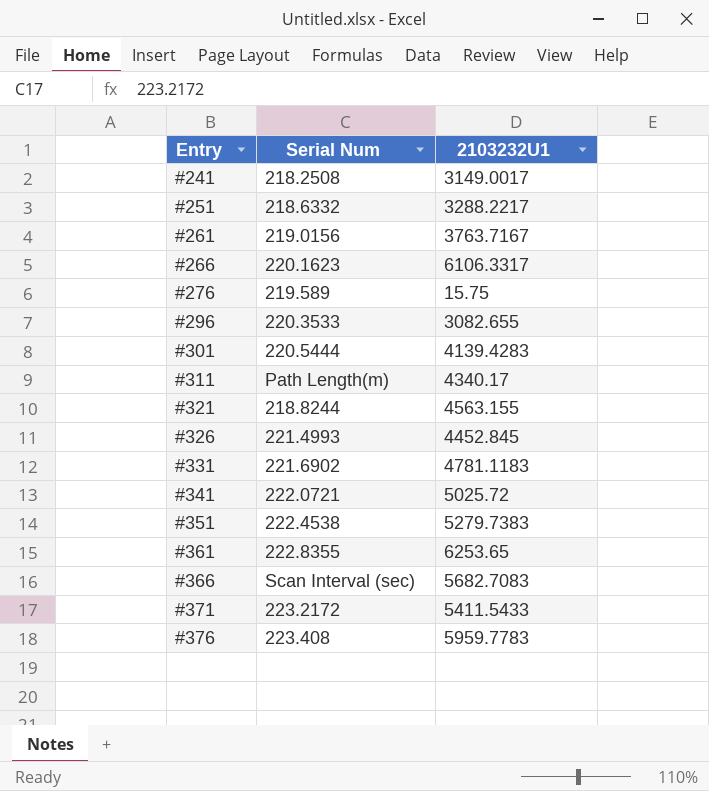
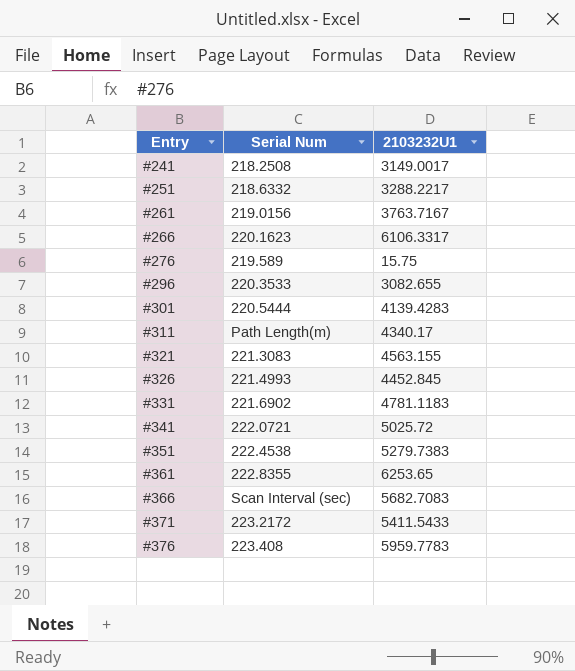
#321 | Serial Num: 218.8244 -> 221.3083

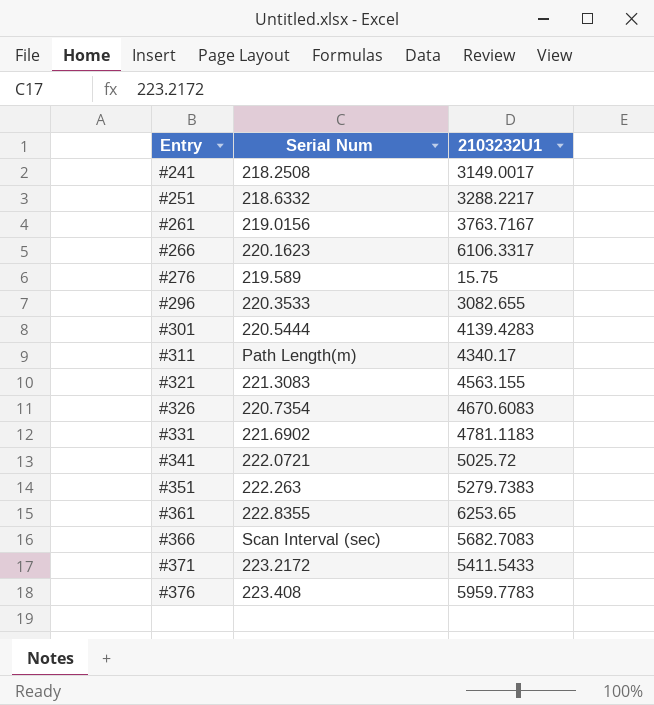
#326 | Serial Num: 221.4993 -> 220.7354
#326 | 2103232U1: 4452.845 -> 4670.6083
#351 | Serial Num: 222.4538 -> 222.263

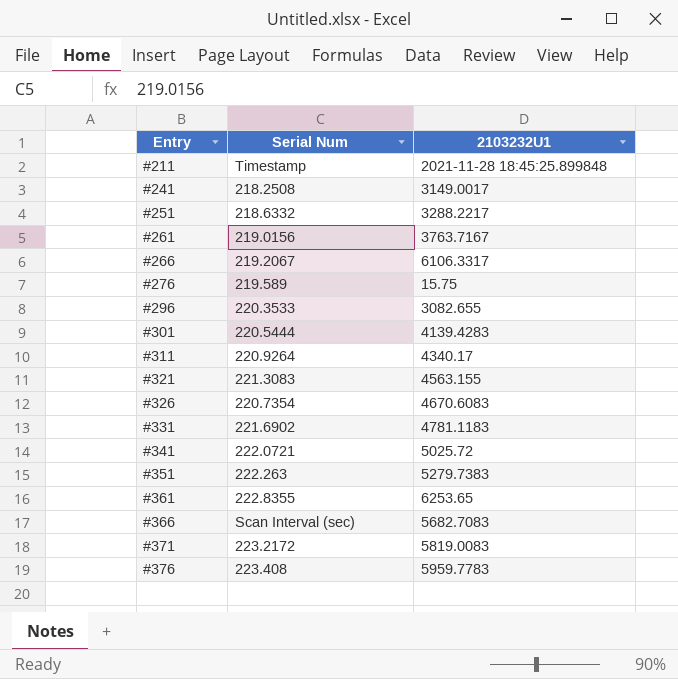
row #211: none -> Timestamp | 2021-11-28 18:45:25.899848
#266 | Serial Num: 220.1623 -> 219.2067
#311 | Serial Num: Path Length(m) -> 220.9264
#371 | 2103232U1: 5411.5433 -> 5819.0083

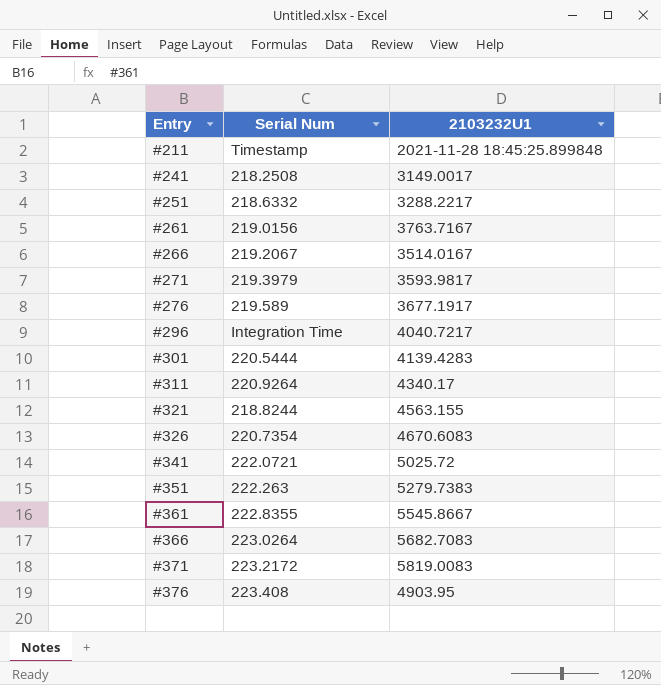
row #331: 221.6902 | 4781.1183 -> none
#266 | 2103232U1: 6106.3317 -> 3514.0167
row #271: none -> 219.3979 | 3593.9817
#276 | 2103232U1: 15.75 -> 3677.1917
#296 | Serial Num: 220.3533 -> Integration Time
#296 | 2103232U1: 3082.655 -> 4040.7217
#321 | Serial Num: 221.3083 -> 218.8244
#361 | 2103232U1: 6253.65 -> 5545.8667
#366 | Serial Num: Scan Interval (sec) -> 223.0264
#376 | 2103232U1: 5959.7783 -> 4903.95

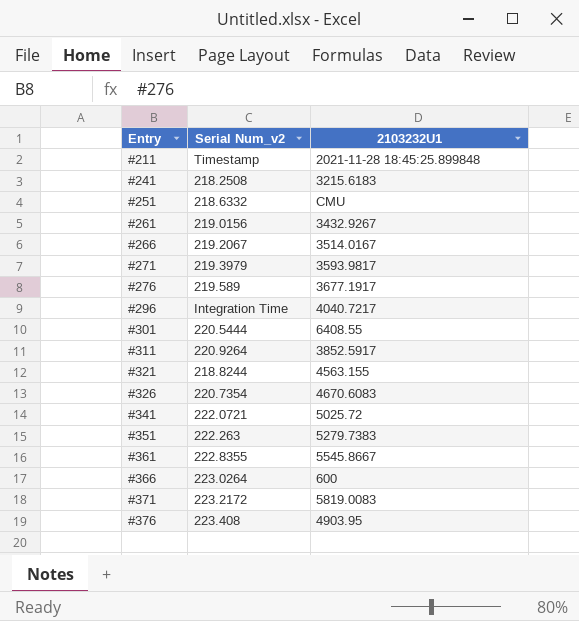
column name: Serial Num -> Serial Num_v2
#241 | 2103232U1: 3149.0017 -> 3215.6183
#251 | 2103232U1: 3288.2217 -> CMU
#261 | 2103232U1: 3763.7167 -> 3432.9267
#301 | 2103232U1: 4139.4283 -> 6408.55
#311 | 2103232U1: 4340.17 -> 3852.5917
#366 | 2103232U1: 5682.7083 -> 600

